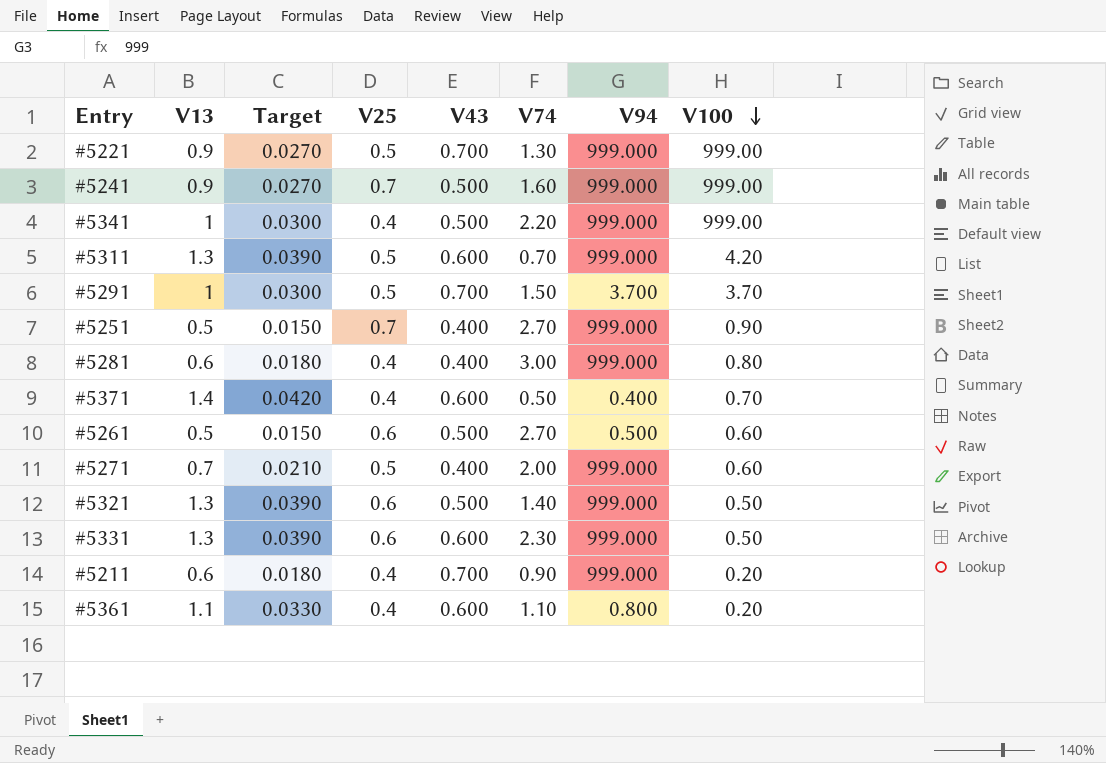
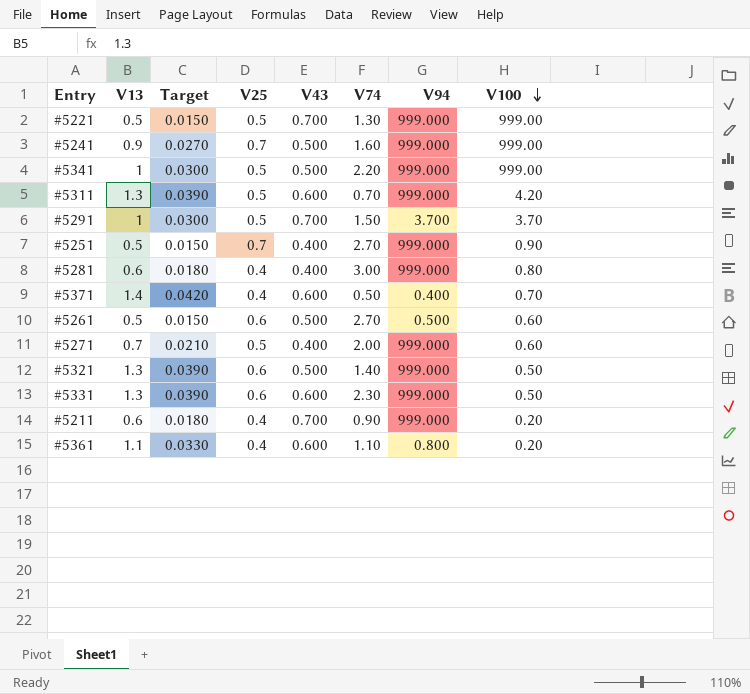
#5221 | V13: 0.9 -> 0.5
#5221 | Target: 0.0270 -> 0.0150
#5341 | V25: 0.4 -> 0.5

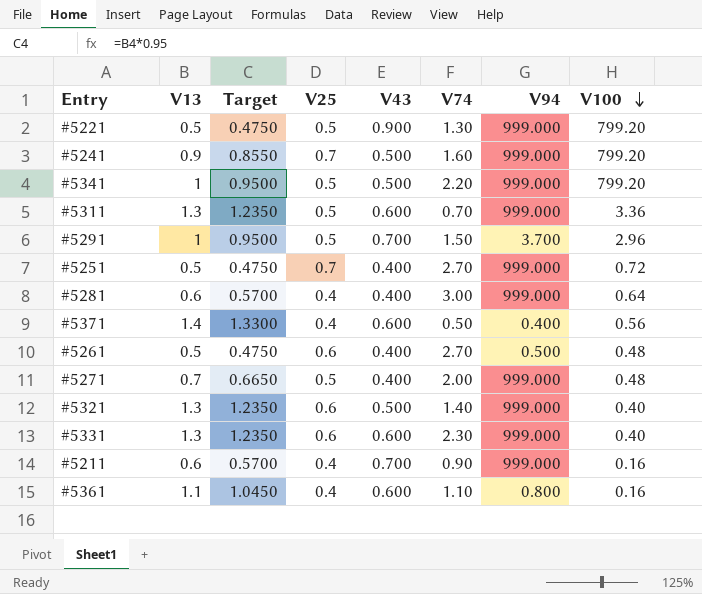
column Target | formula: [V13] * 0.03 -> [V13] * 0.95
#5221 | V43: 0.700 -> 0.900
#5221 | V100: 999.00 -> 799.20
#5241 | V100: 999.00 -> 799.20
#5341 | V100: 999.00 -> 799.20
#5311 | V100: 4.20 -> 3.36
#5291 | V100: 3.70 -> 2.96
#5251 | V100: 0.90 -> 0.72
#5281 | V100: 0.80 -> 0.64
#5371 | V100: 0.70 -> 0.56
#5261 | V43: 0.500 -> 0.400
#5261 | V100: 0.60 -> 0.48
#5271 | V100: 0.60 -> 0.48
#5321 | V100: 0.50 -> 0.40
#5331 | V100: 0.50 -> 0.40
#5211 | V100: 0.20 -> 0.16
#5361 | V100: 0.20 -> 0.16

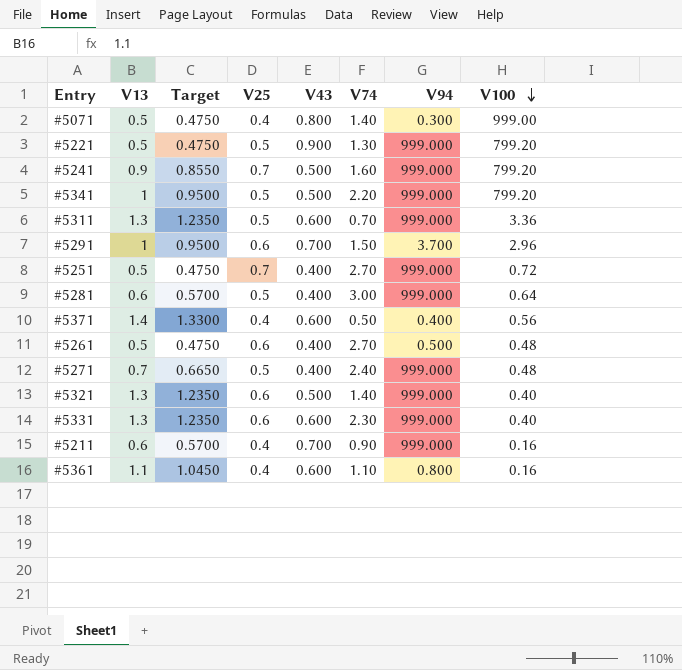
row #5071: none -> 0.5 | 0.4750 | 0.4 | 0.800 | 1.40 | 0.300 | 999.00
#5291 | V25: 0.5 -> 0.6
#5281 | V25: 0.4 -> 0.5
#5271 | V74: 2.00 -> 2.40

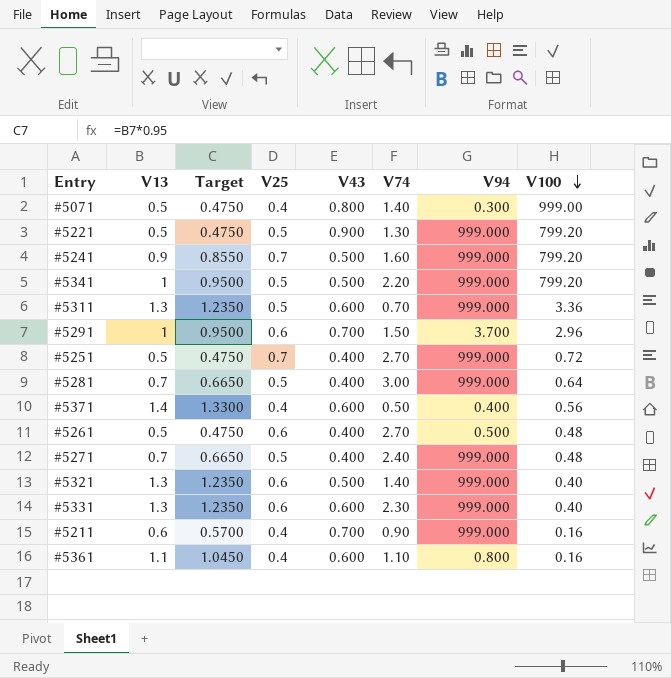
#5281 | V13: 0.6 -> 0.7
#5281 | Target: 0.5700 -> 0.6650

